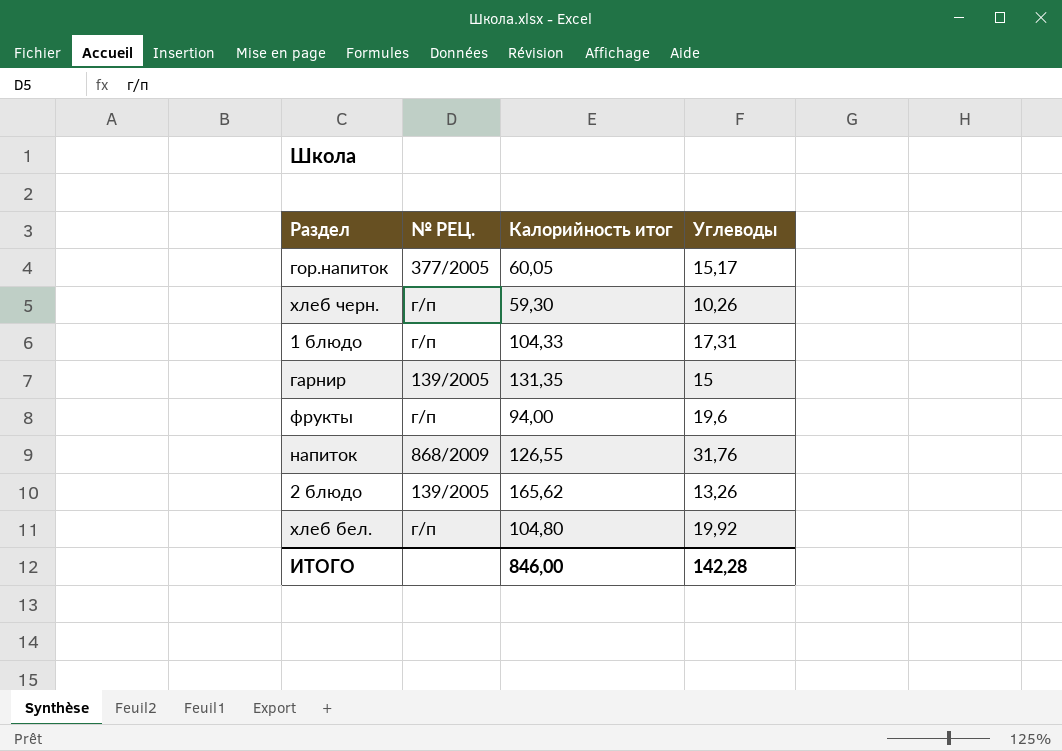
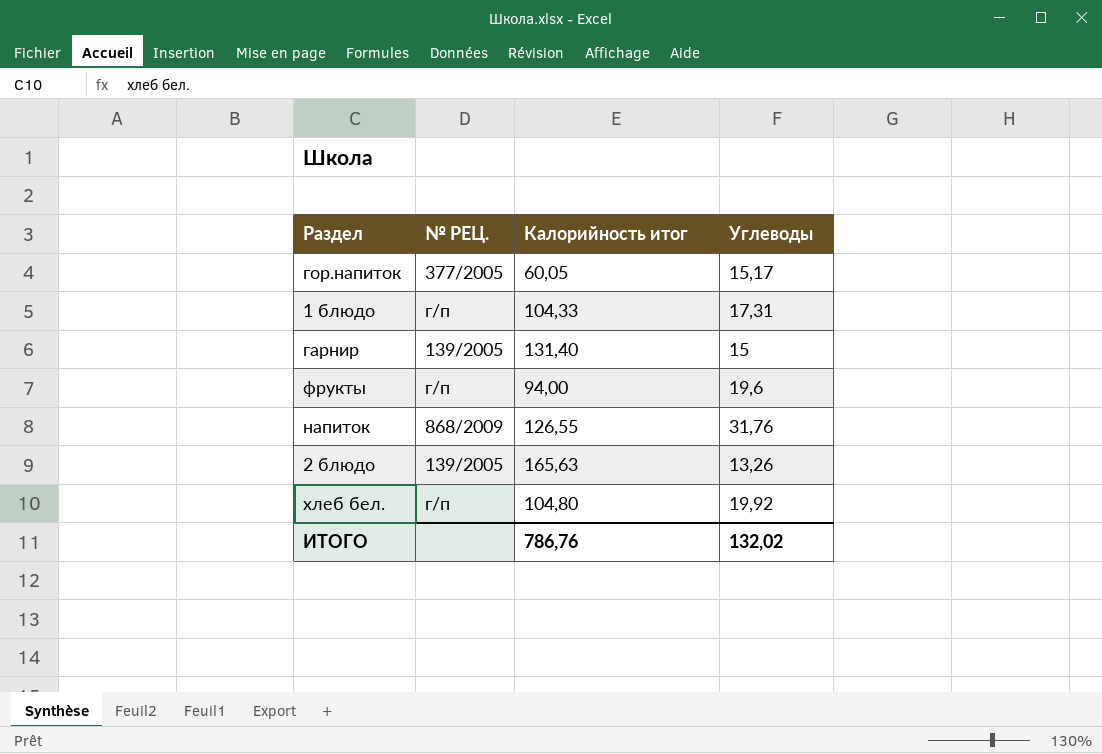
row хлеб черн.: г/п | 59,30 | 10,26 -> none
гарнир | Калорийность итог: 131,35 -> 131,40
2 блюдо | Калорийность итог: 165,62 -> 165,63
ИТОГО | Калорийность итог: 846,00 -> 786,76
ИТОГО | Углеводы: 142,28 -> 132,02

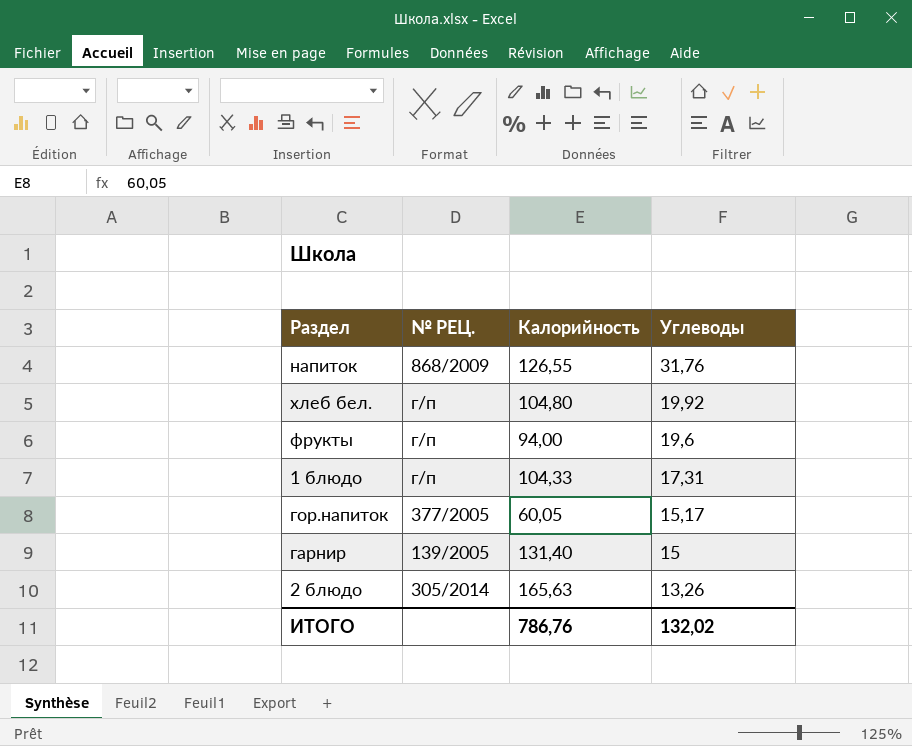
row order: none -> Углеводы descending
column name: Калорийность итог -> Калорийность
2 блюдо | № РЕЦ.: 139/2005 -> 305/2014

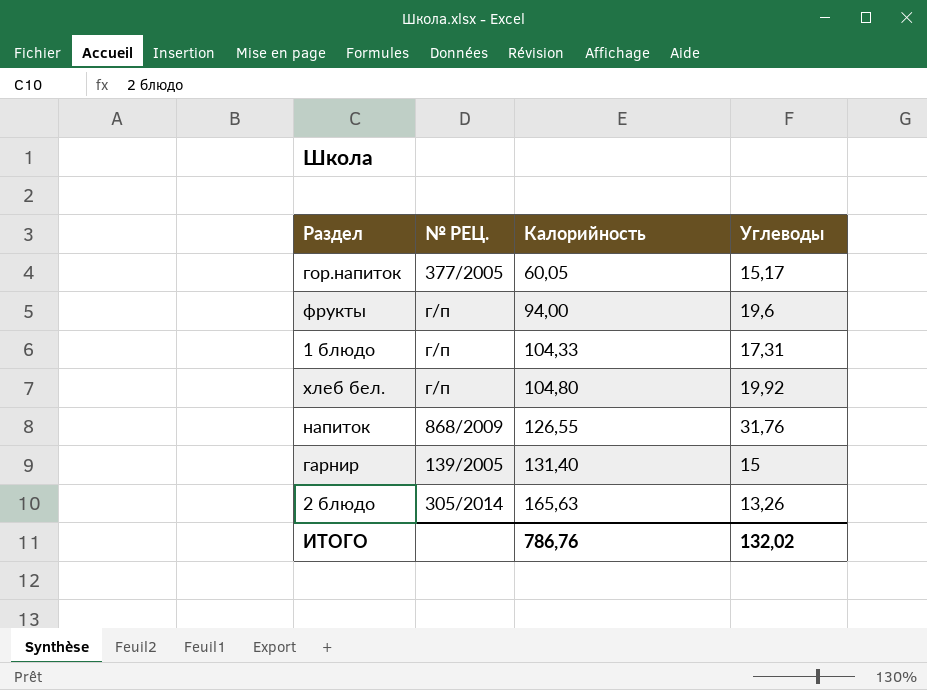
row order: Углеводы descending -> Калорийность ascending

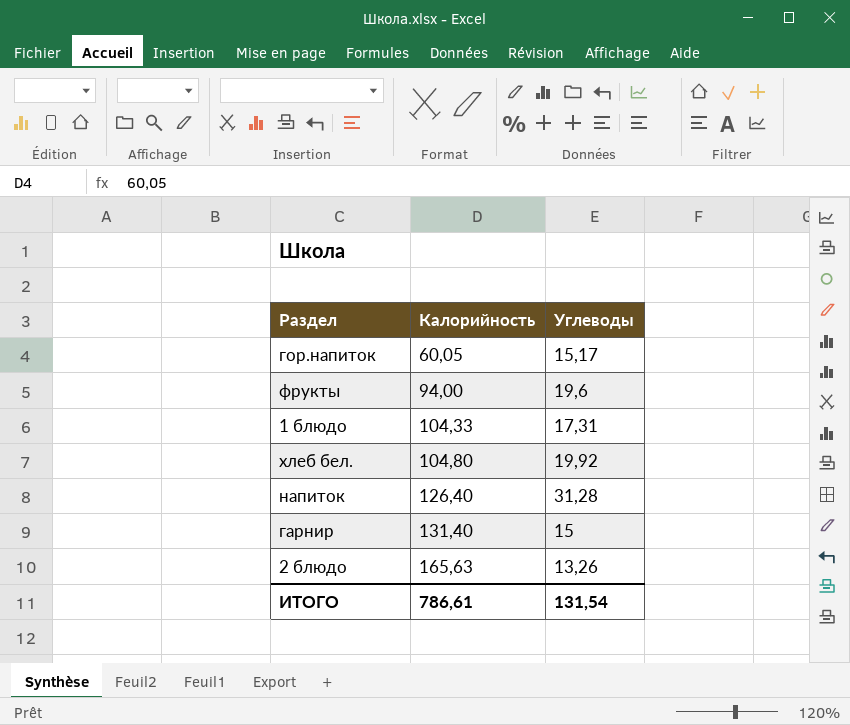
column № РЕЦ. | position: 2 -> none
напиток | Калорийность: 126,55 -> 126,40
напиток | Углеводы: 31,76 -> 31,28
ИТОГО | Калорийность: 786,76 -> 786,61
ИТОГО | Углеводы: 132,02 -> 131,54

